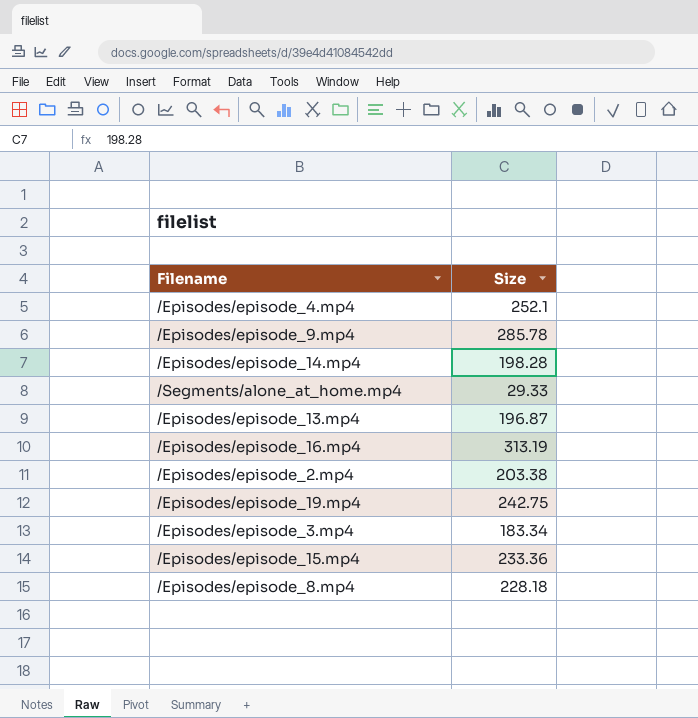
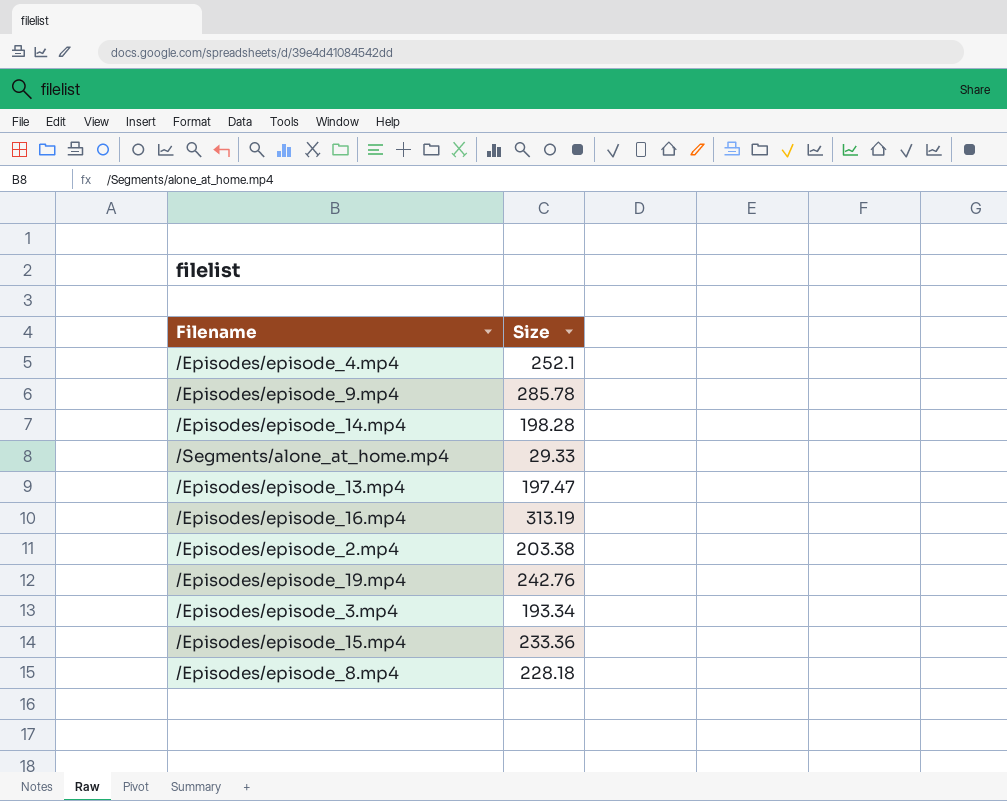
/Episodes/episode_13.mp4 | Size: 196.87 -> 197.47
/Episodes/episode_19.mp4 | Size: 242.75 -> 242.76
/Episodes/episode_3.mp4 | Size: 183.34 -> 193.34

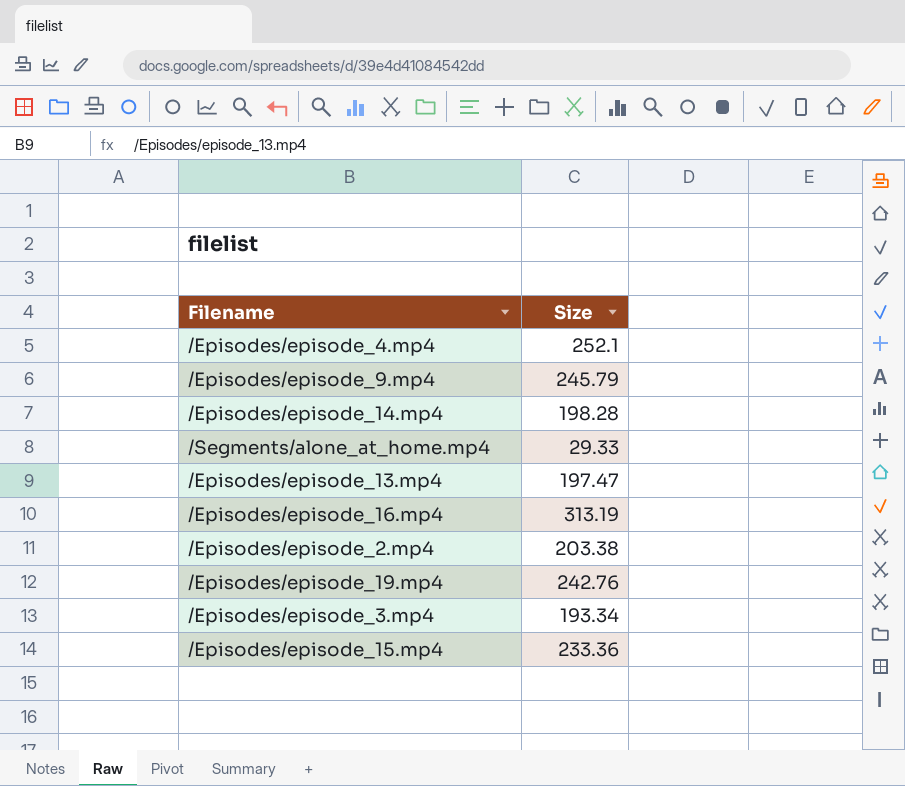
row /Episodes/episode_8.mp4: 228.18 -> none
/Episodes/episode_9.mp4 | Size: 285.78 -> 245.79

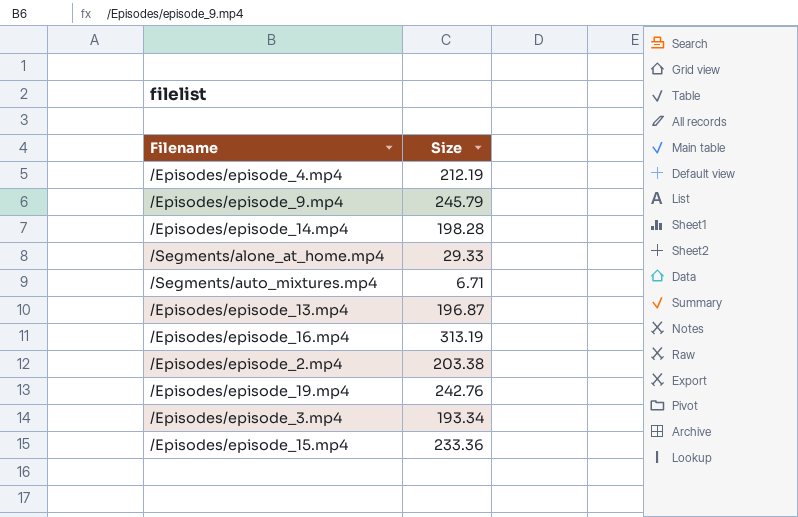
/Episodes/episode_4.mp4 | Size: 252.1 -> 212.19
row /Segments/auto_mixtures.mp4: none -> 6.71
/Episodes/episode_13.mp4 | Size: 197.47 -> 196.87

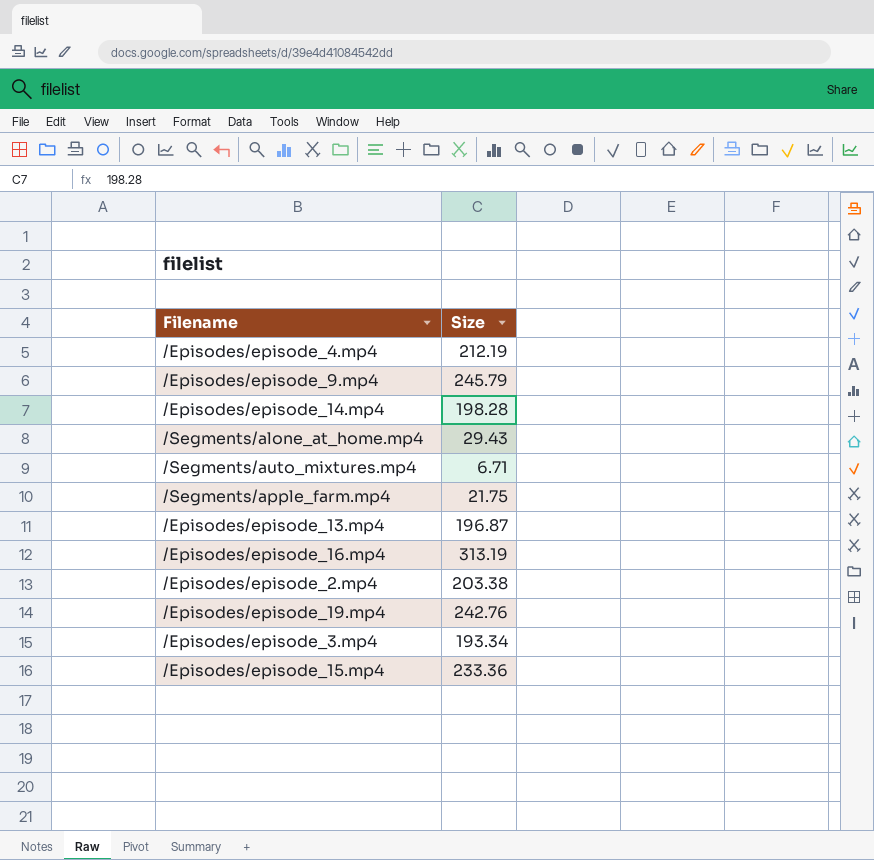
/Segments/alone_at_home.mp4 | Size: 29.33 -> 29.43
row /Segments/apple_farm.mp4: none -> 21.75

